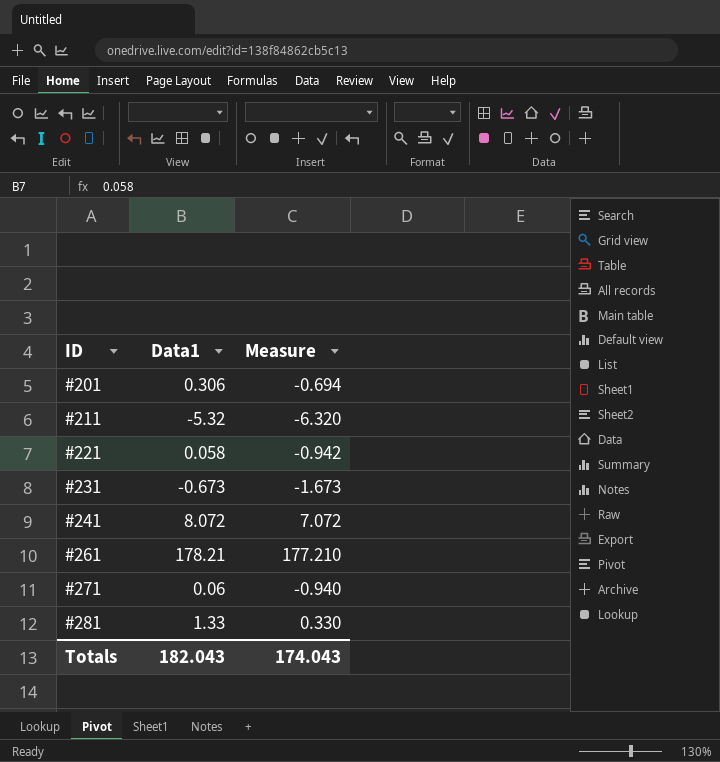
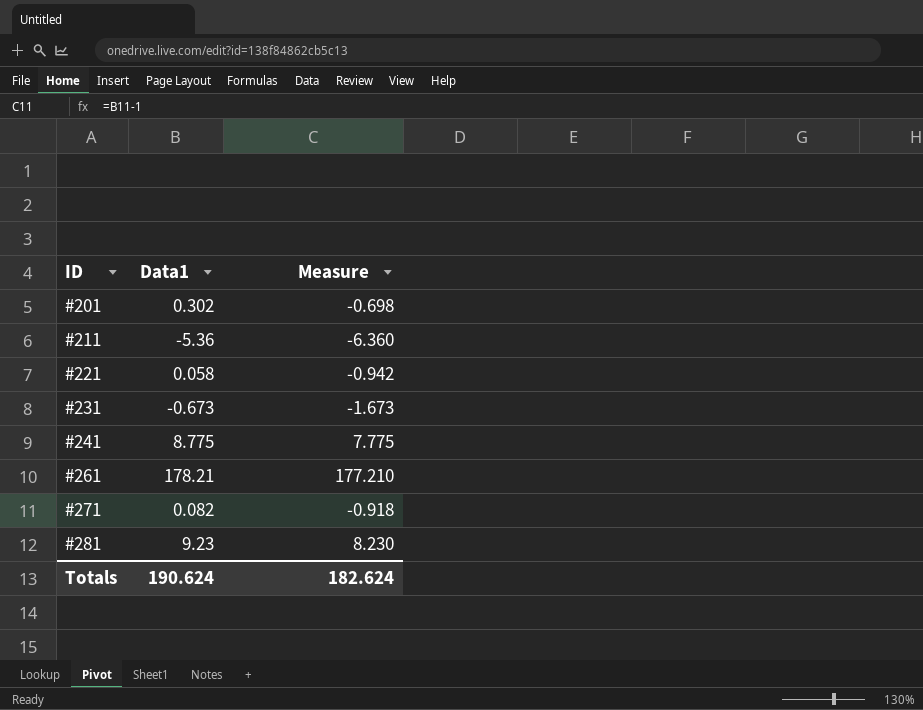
#201 | Data1: 0.306 -> 0.302
#201 | Measure: -0.694 -> -0.698
#211 | Data1: -5.32 -> -5.36
#211 | Measure: -6.320 -> -6.360
#241 | Data1: 8.072 -> 8.775
#241 | Measure: 7.072 -> 7.775
#271 | Data1: 0.06 -> 0.082
#271 | Measure: -0.940 -> -0.918
#281 | Data1: 1.33 -> 9.23
#281 | Measure: 0.330 -> 8.230
Totals | Data1: 182.043 -> 190.624
Totals | Measure: 174.043 -> 182.624

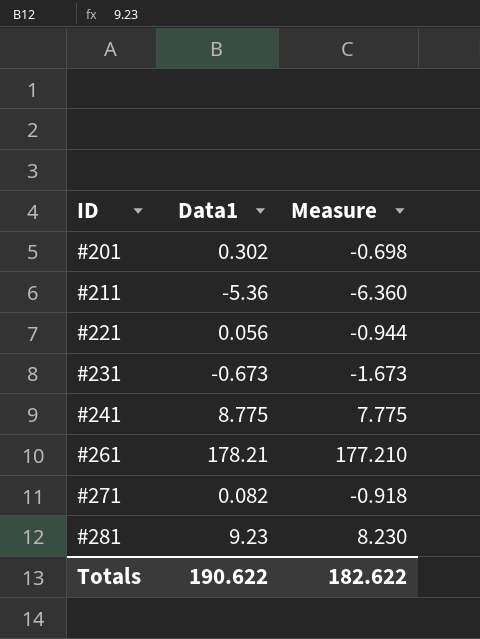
#221 | Data1: 0.058 -> 0.056
#221 | Measure: -0.942 -> -0.944
Totals | Data1: 190.624 -> 190.622
Totals | Measure: 182.624 -> 182.622

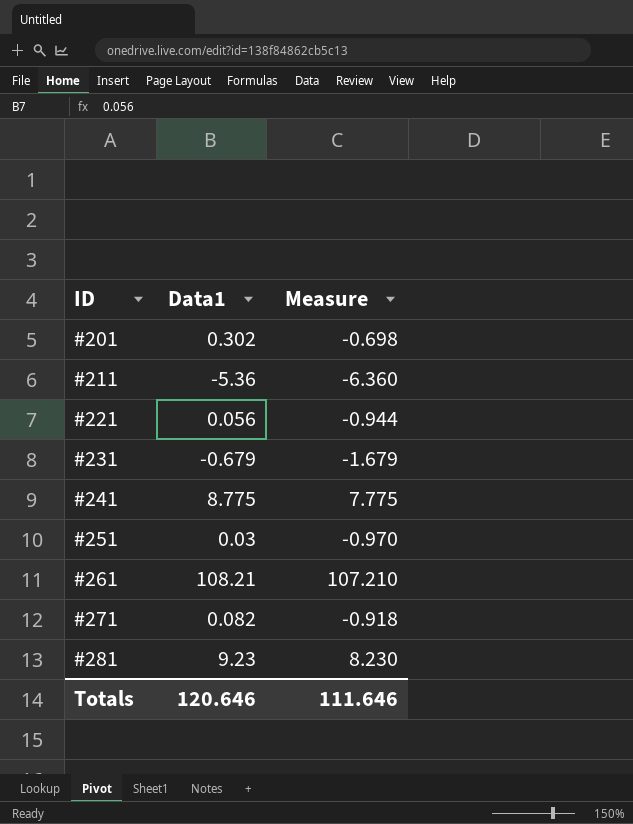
#231 | Data1: -0.673 -> -0.679
#231 | Measure: -1.673 -> -1.679
row #251: none -> 0.03 | -0.970
#261 | Data1: 178.21 -> 108.21
#261 | Measure: 177.210 -> 107.210
Totals | Data1: 190.622 -> 120.646
Totals | Measure: 182.622 -> 111.646

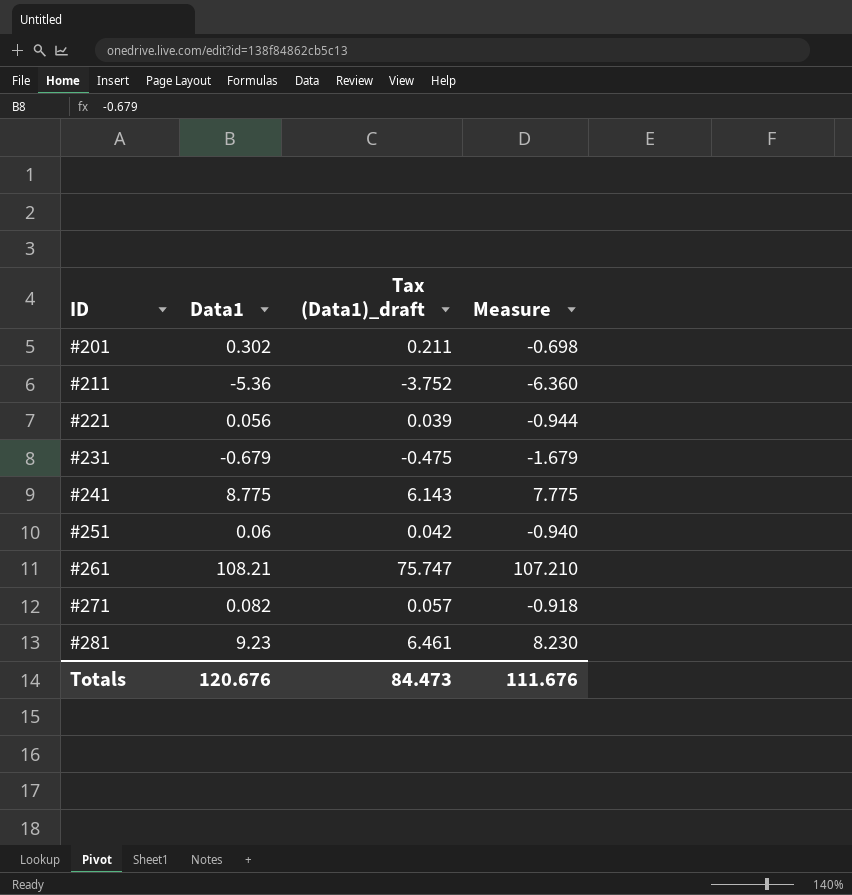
column Tax (Data1)_draft | formula: none -> [Data1] * 0.7
#251 | Data1: 0.03 -> 0.06
#251 | Measure: -0.970 -> -0.940
Totals | Data1: 120.646 -> 120.676
Totals | Measure: 111.646 -> 111.676

